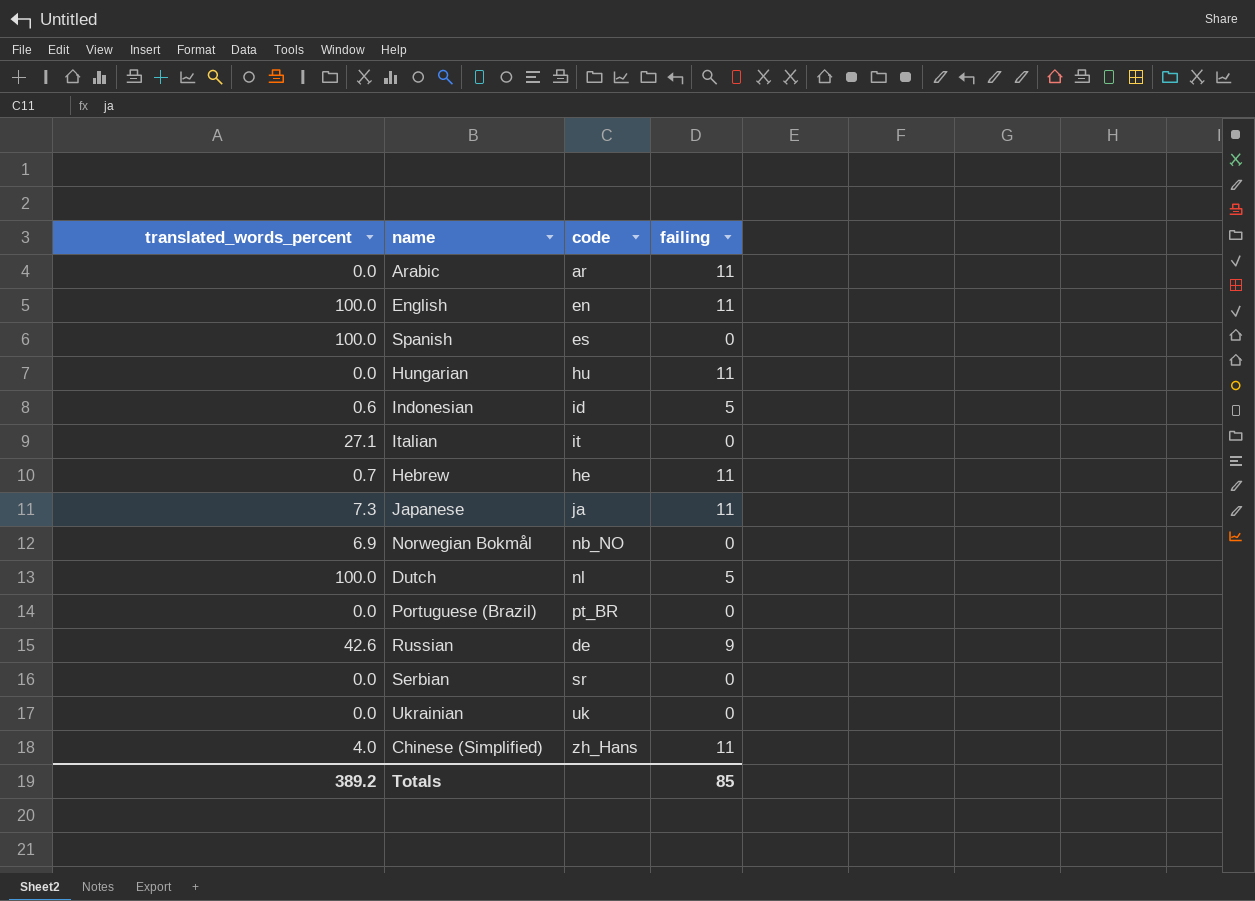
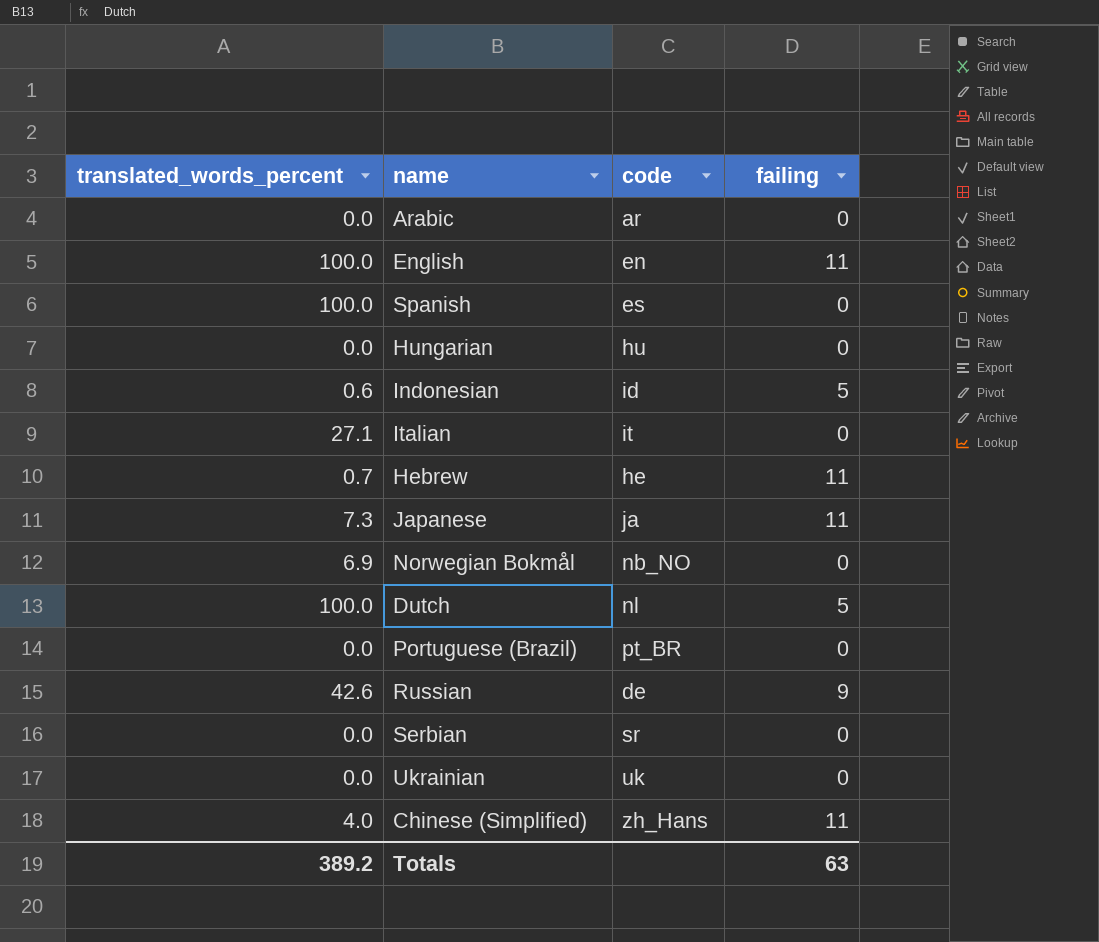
Arabic | failing: 11 -> 0
Hungarian | failing: 11 -> 0
Totals | failing: 85 -> 63

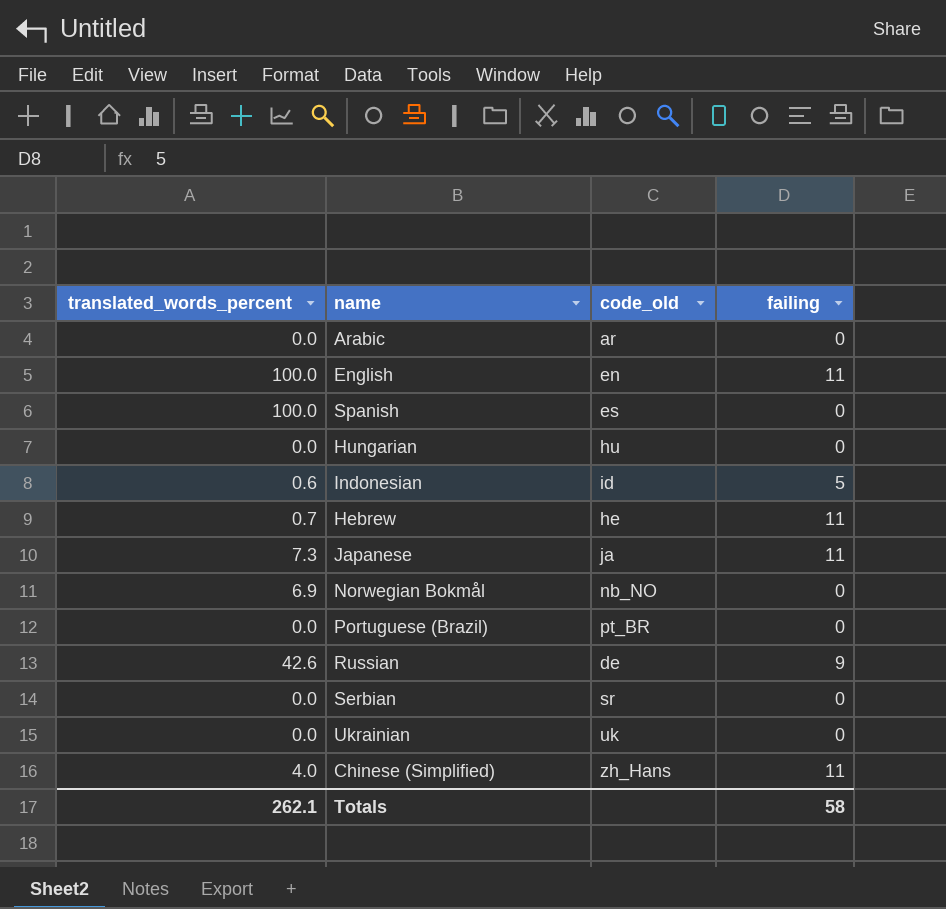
column name: code -> code_old
row Italian: 27.1 | it | 0 -> none
row Dutch: 100.0 | nl | 5 -> none
Totals | translated_words_percent: 389.2 -> 262.1
Totals | failing: 63 -> 58

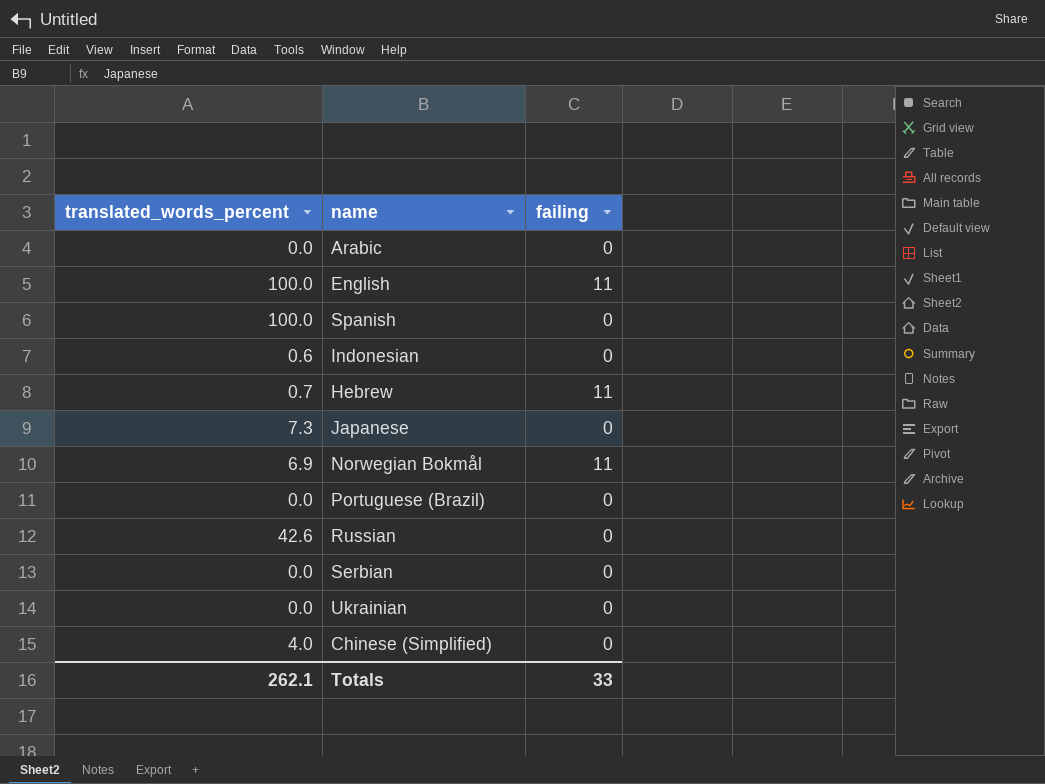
column code_old | position: 3 -> none
row Hungarian: 0.0 | hu | 0 -> none
Indonesian | failing: 5 -> 0
Japanese | failing: 11 -> 0
Norwegian Bokmål | failing: 0 -> 11
Russian | failing: 9 -> 0
Chinese (Simplified) | failing: 11 -> 0
Totals | failing: 58 -> 33

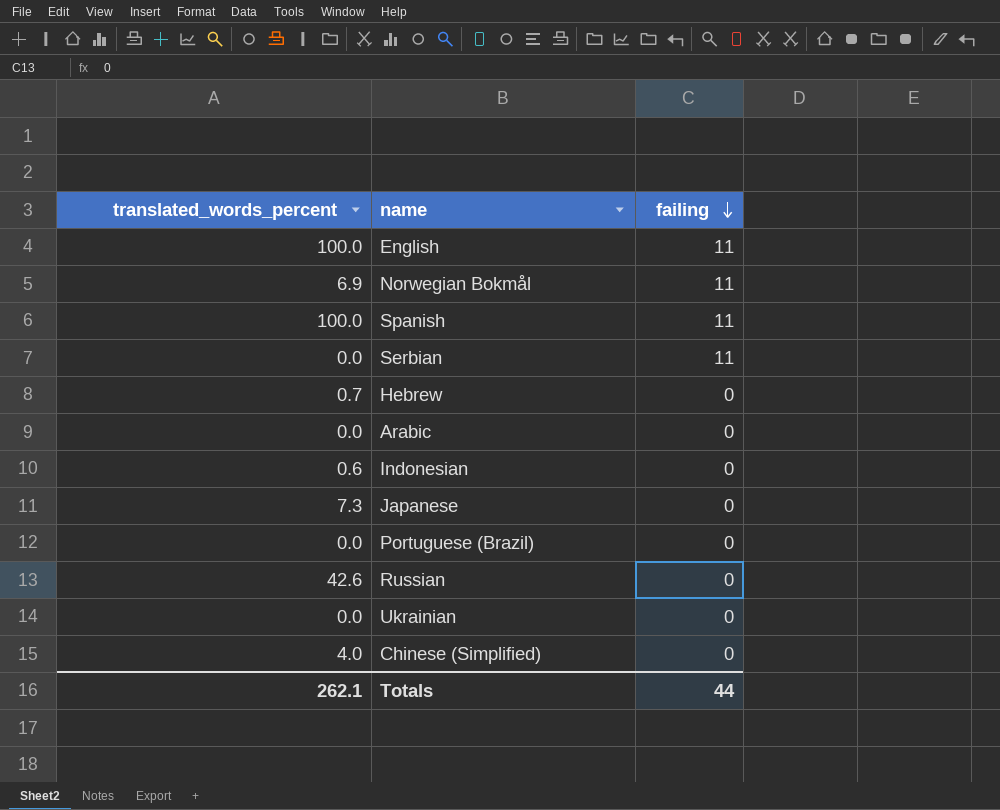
row order: none -> failing descending
Spanish | failing: 0 -> 11
Serbian | failing: 0 -> 11
Hebrew | failing: 11 -> 0
Totals | failing: 33 -> 44

